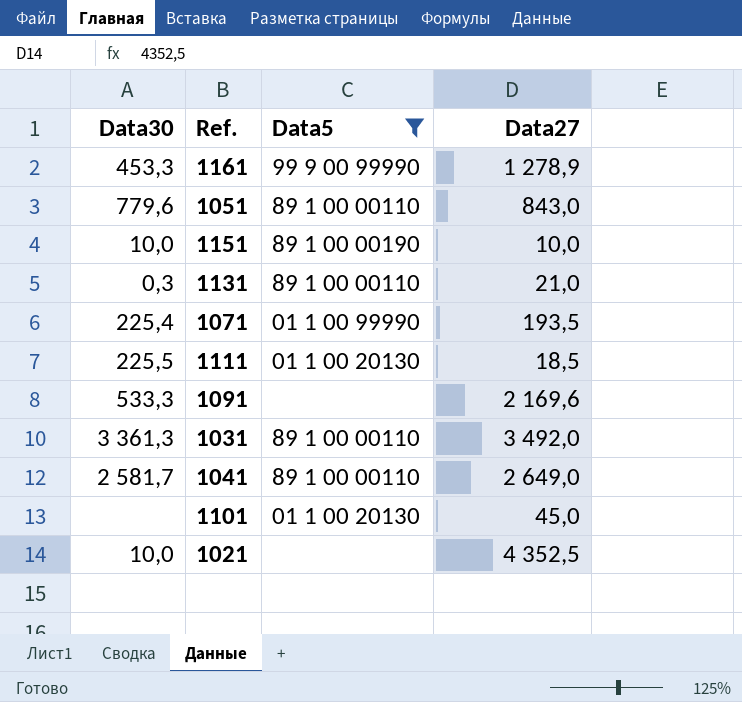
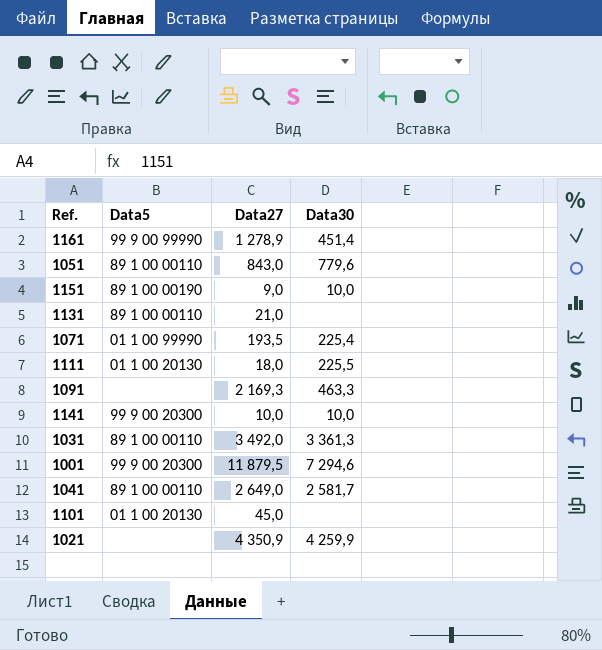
filter: Data5 != 99 9 00 20300 -> none
column Data30 | position: 1 -> 4
1161 | Data30: 453,3 -> 451,4
1151 | Data27: 10,0 -> 9,0
1131 | Data30: 0,3 -> none
1111 | Data27: 18,5 -> 18,0
1091 | Data27: 2 169,6 -> 2 169,3
1091 | Data30: 533,3 -> 463,3
1021 | Data27: 4 352,5 -> 4 350,9
1021 | Data30: 10,0 -> 4 259,9

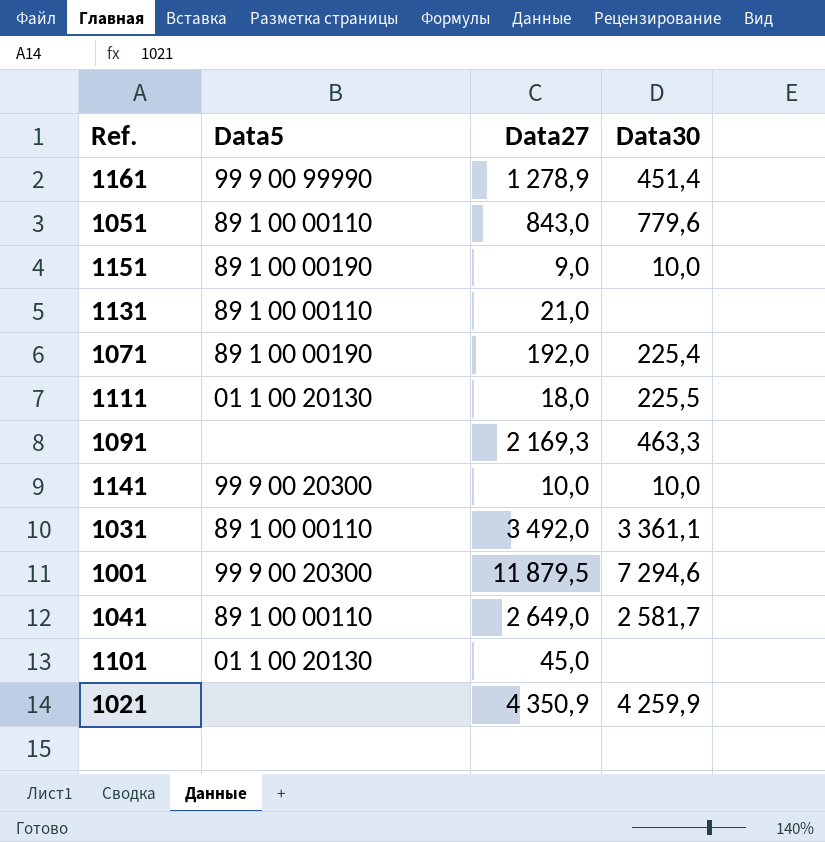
1071 | Data5: 01 1 00 99990 -> 89 1 00 00190
1071 | Data27: 193,5 -> 192,0
1031 | Data30: 3 361,3 -> 3 361,1

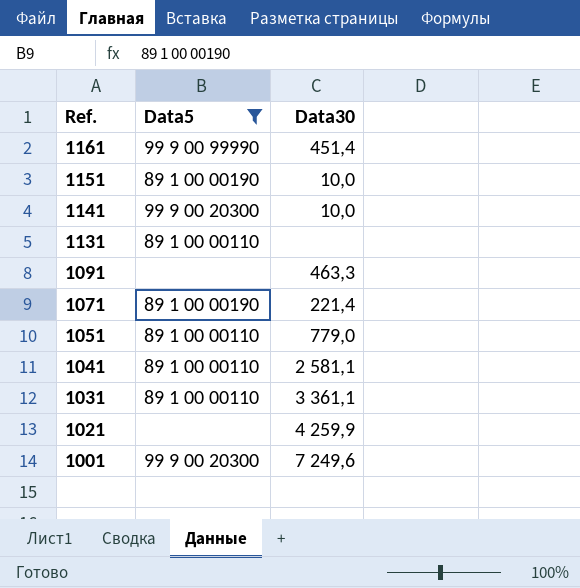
filter: none -> Data5 != 01 1 00 20130
row order: none -> Ref. descending
column Data27 | position: 3 -> none
1071 | Data30: 225,4 -> 221,4
1051 | Data30: 779,6 -> 779,0
1041 | Data30: 2 581,7 -> 2 581,1
1001 | Data30: 7 294,6 -> 7 249,6

